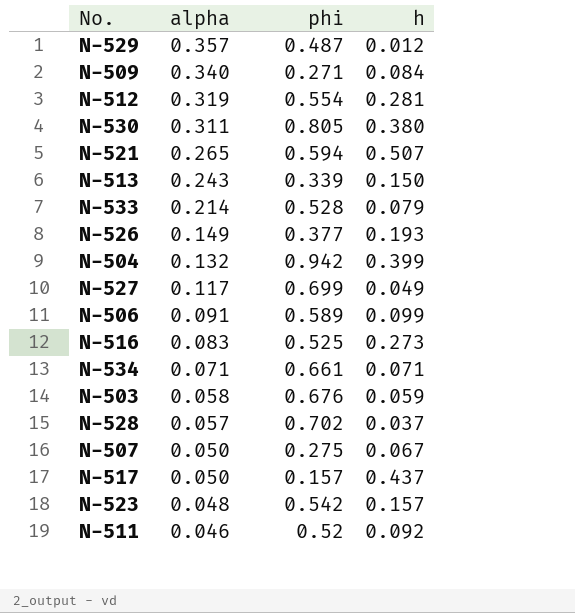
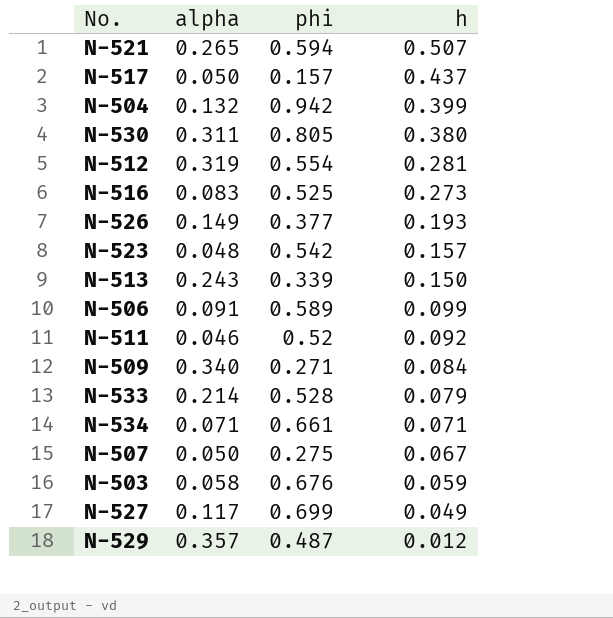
row order: alpha descending -> h descending
row N-528: 0.057 | 0.702 | 0.037 -> none

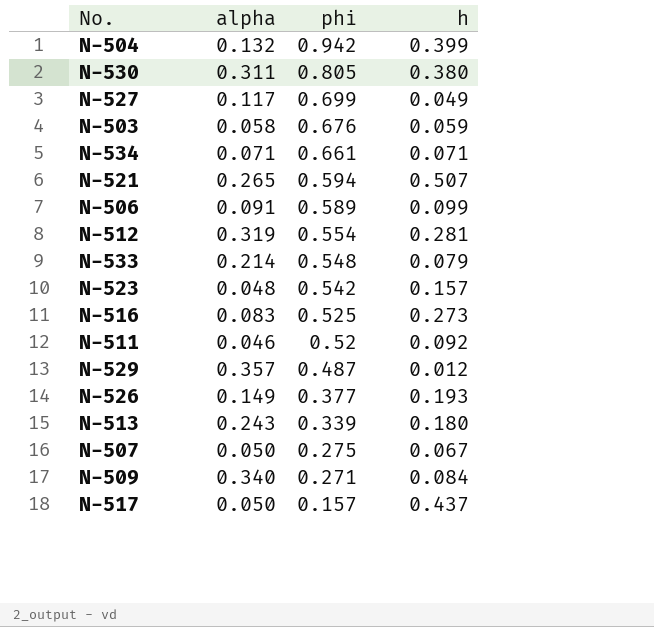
row order: h descending -> phi descending
N-533 | phi: 0.528 -> 0.548
N-513 | h: 0.150 -> 0.180

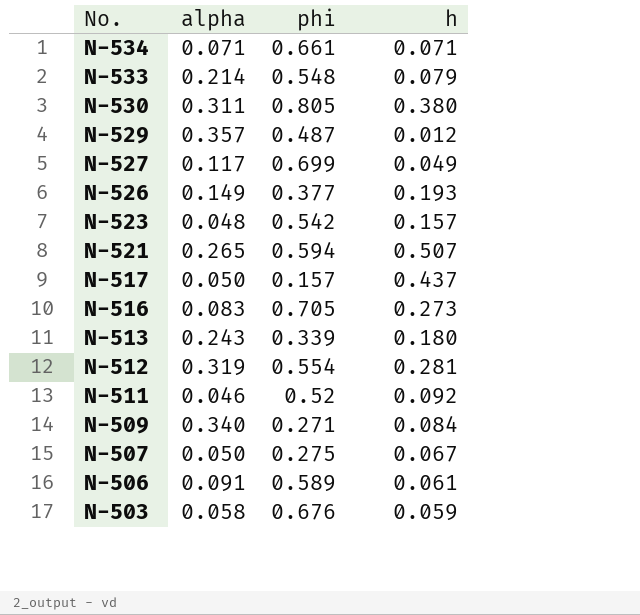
row order: phi descending -> No. descending
row N-504: 0.132 | 0.942 | 0.399 -> none
N-516 | phi: 0.525 -> 0.705
N-506 | h: 0.099 -> 0.061

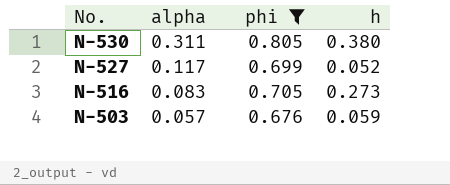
filter: none -> phi >= 0.676
N-527 | h: 0.049 -> 0.052
N-503 | alpha: 0.058 -> 0.057

